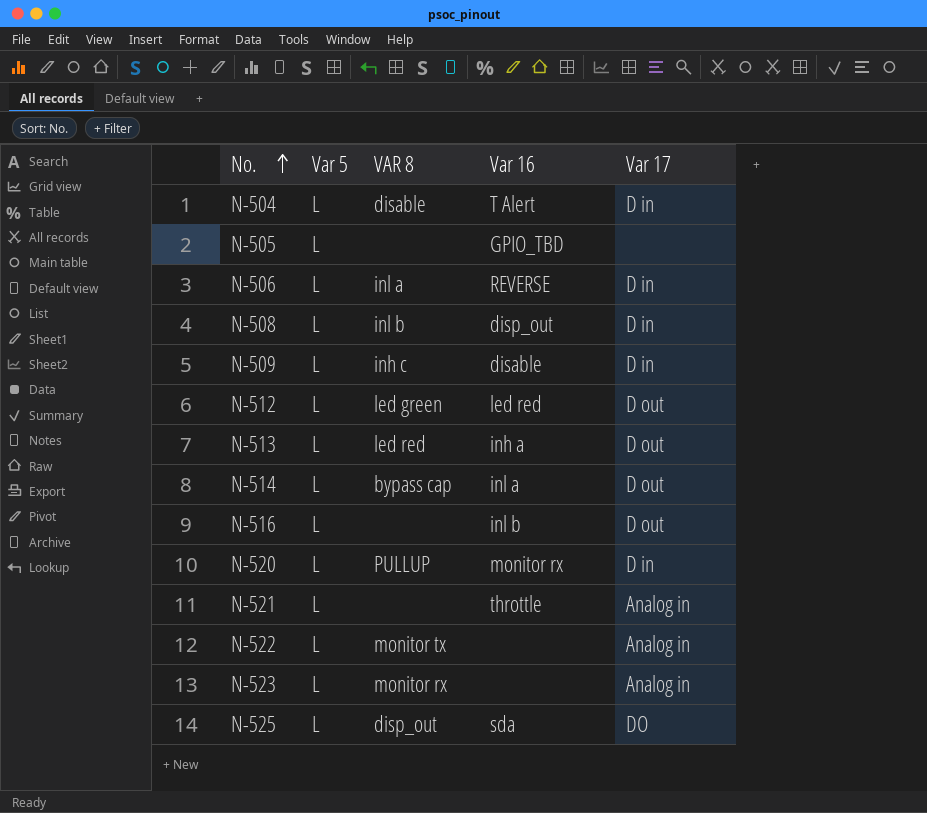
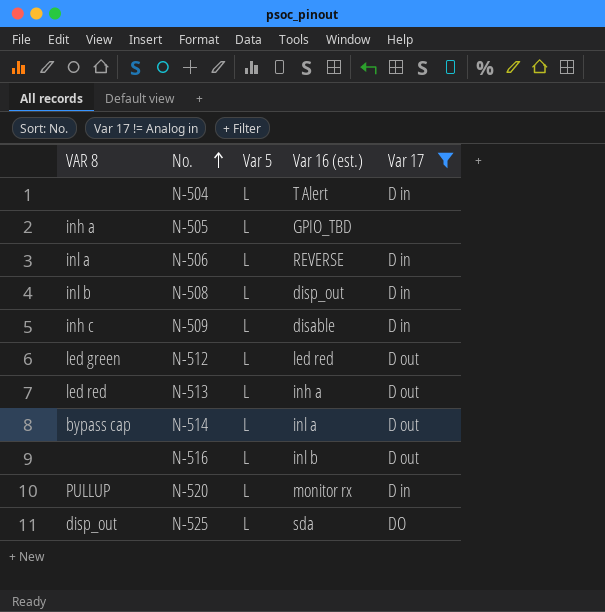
filter: none -> Var 17 != Analog in
column VAR 8 | position: 3 -> 1
column name: Var 16 -> Var 16 (est.)
N-504 | VAR 8: disable -> none
N-505 | VAR 8: none -> inh a

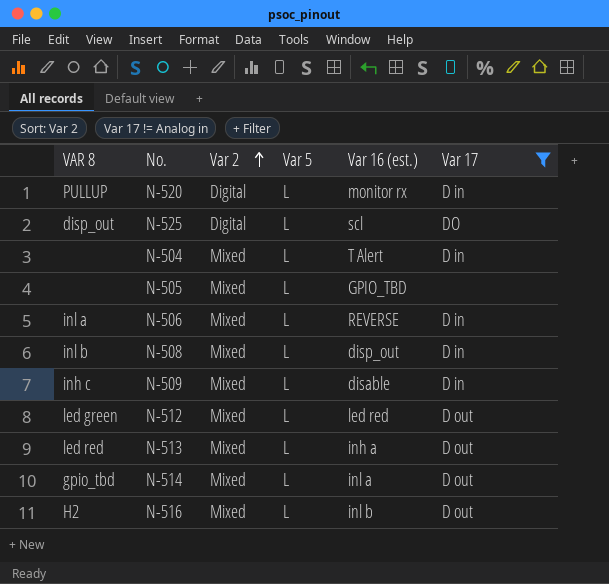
row order: No. ascending -> Var 2 ascending
column Var 2 | position: none -> 3
N-525 | Var 16 (est.): sda -> scl
N-505 | VAR 8: inh a -> none
N-514 | VAR 8: bypass cap -> gpio_tbd
N-516 | VAR 8: none -> H2

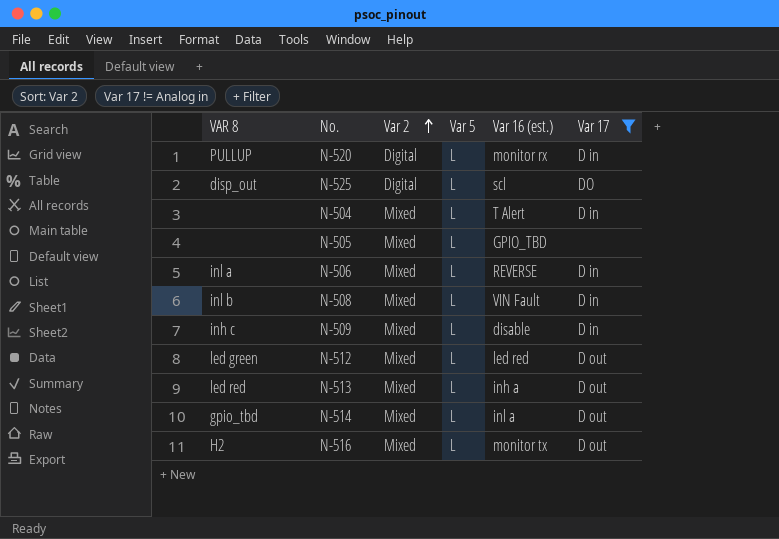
N-508 | Var 16 (est.): disp_out -> VIN Fault
N-516 | Var 16 (est.): inl b -> monitor tx

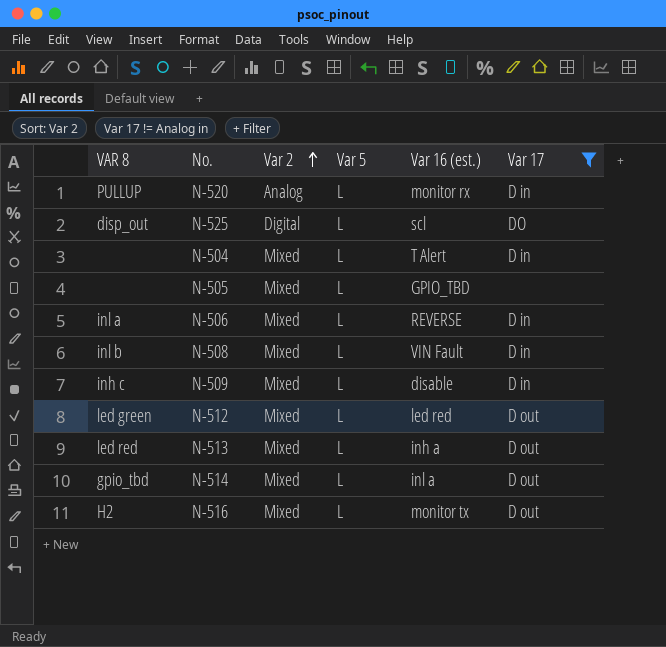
N-520 | Var 2: Digital -> Analog

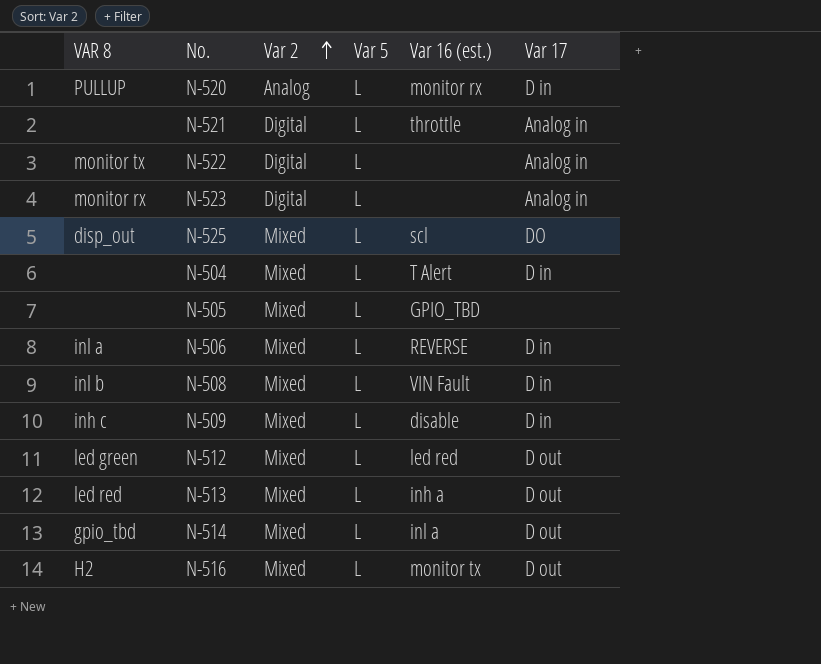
filter: Var 17 != Analog in -> none
N-525 | Var 2: Digital -> Mixed

